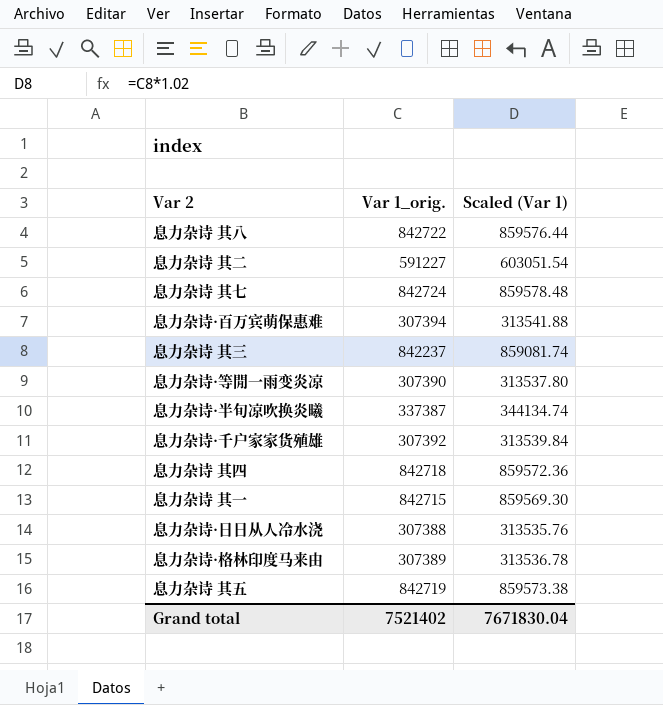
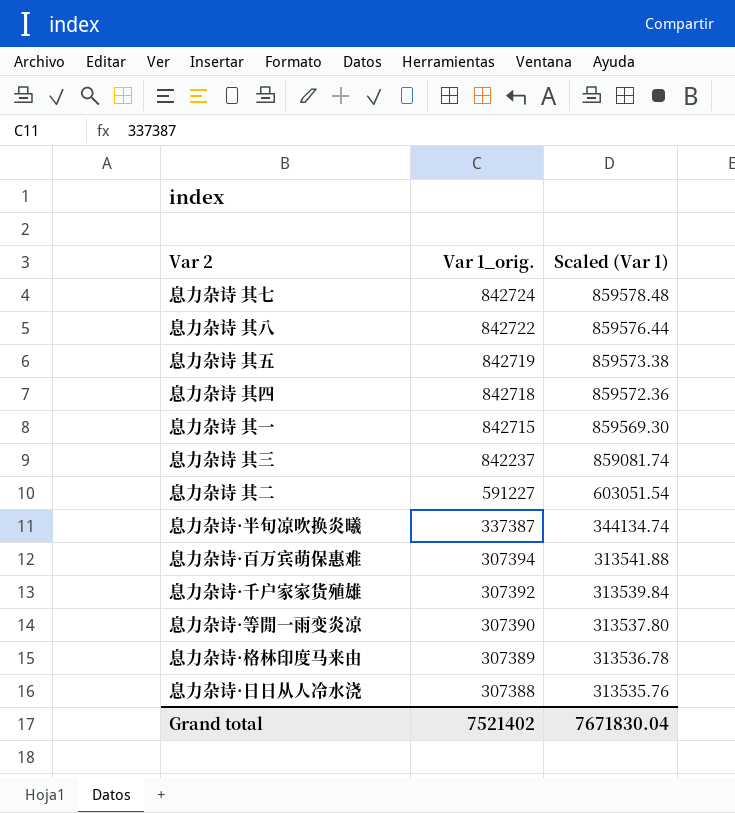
row order: none -> Var 1_orig. descending

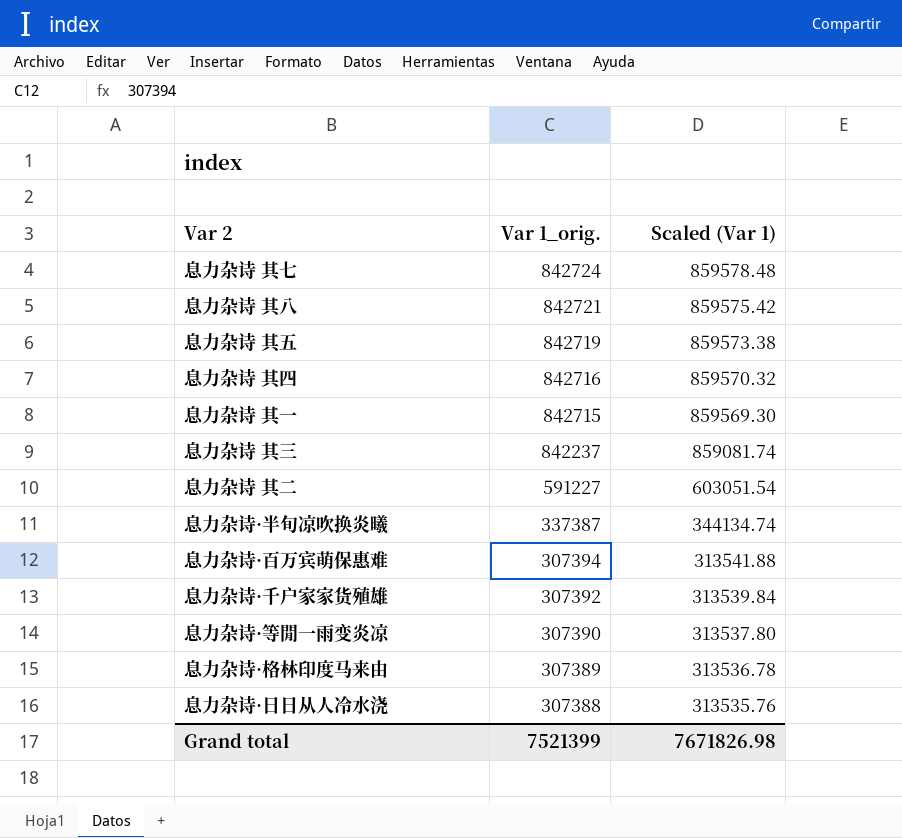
息力杂诗 其八 | Var 1_orig.: 842722 -> 842721
息力杂诗 其八 | Scaled (Var 1): 859576.44 -> 859575.42
息力杂诗 其四 | Var 1_orig.: 842718 -> 842716
息力杂诗 其四 | Scaled (Var 1): 859572.36 -> 859570.32
Grand total | Var 1_orig.: 7521402 -> 7521399
Grand total | Scaled (Var 1): 7671830.04 -> 7671826.98

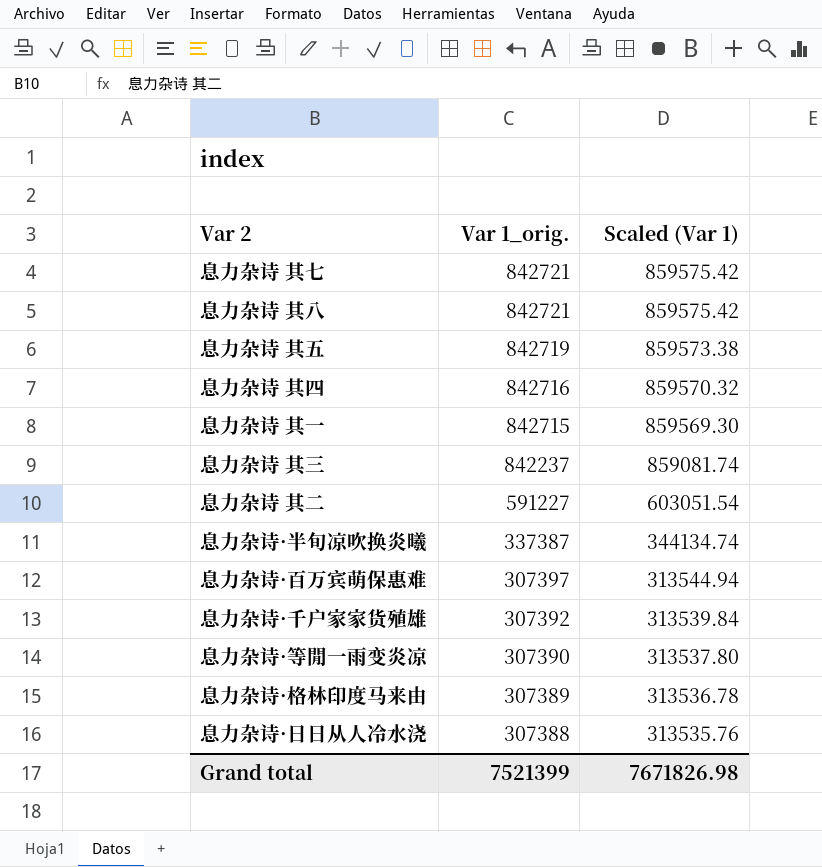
息力杂诗 其七 | Var 1_orig.: 842724 -> 842721
息力杂诗 其七 | Scaled (Var 1): 859578.48 -> 859575.42
息力杂诗·百万宾萌保惠难 | Var 1_orig.: 307394 -> 307397
息力杂诗·百万宾萌保惠难 | Scaled (Var 1): 313541.88 -> 313544.94

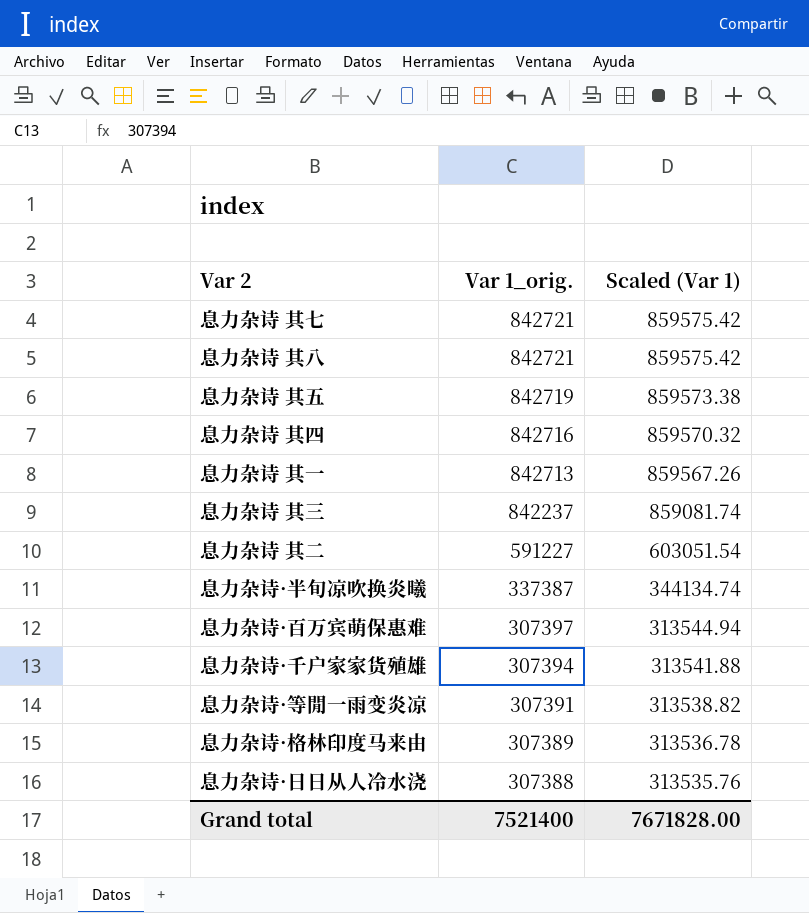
息力杂诗 其一 | Var 1_orig.: 842715 -> 842713
息力杂诗 其一 | Scaled (Var 1): 859569.30 -> 859567.26
息力杂诗·千户家家货殖雄 | Var 1_orig.: 307392 -> 307394
息力杂诗·千户家家货殖雄 | Scaled (Var 1): 313539.84 -> 313541.88
息力杂诗·等閒一雨变炎凉 | Var 1_orig.: 307390 -> 307391
息力杂诗·等閒一雨变炎凉 | Scaled (Var 1): 313537.80 -> 313538.82
Grand total | Var 1_orig.: 7521399 -> 7521400
Grand total | Scaled (Var 1): 7671826.98 -> 7671828.00

